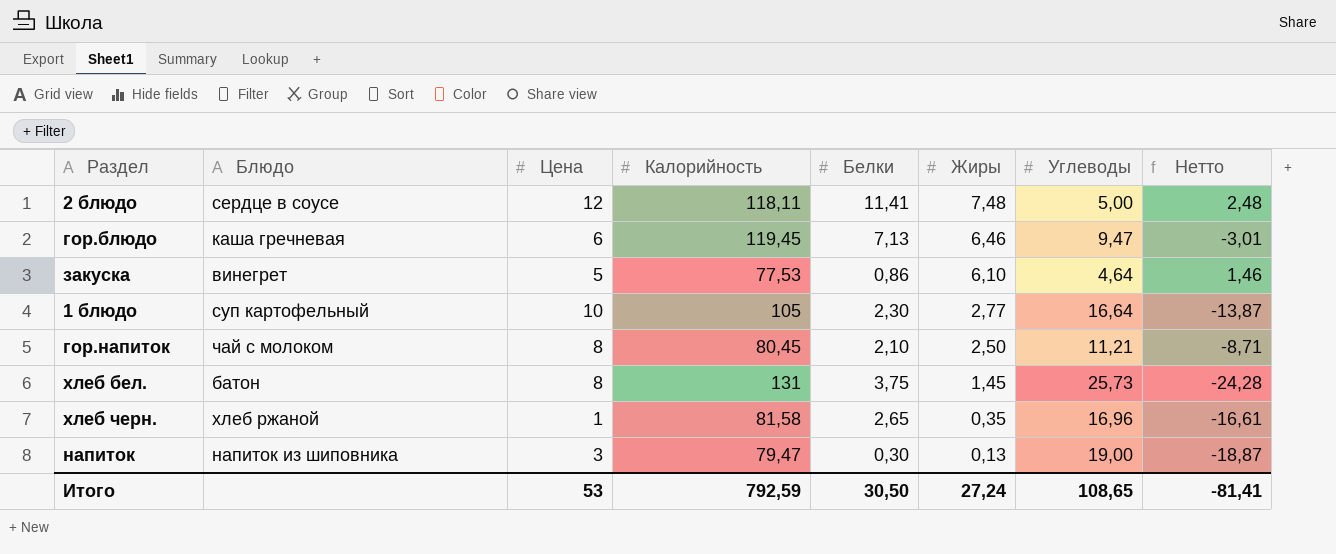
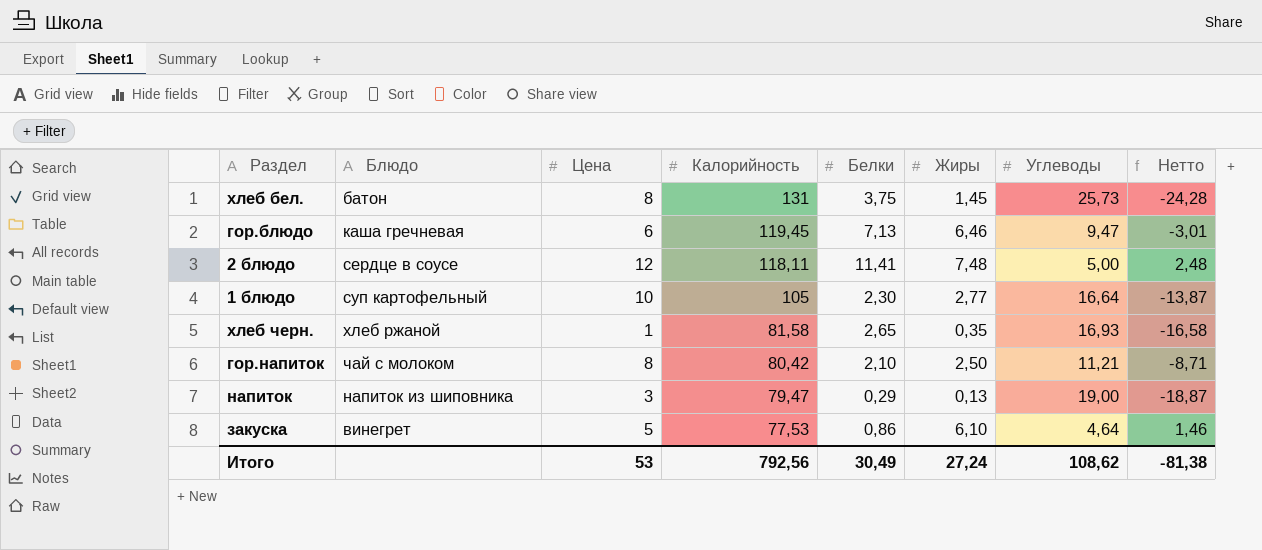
row order: Жиры descending -> Калорийность descending
хлеб черн. | Углеводы: 16,96 -> 16,93
хлеб черн. | Нетто: -16,61 -> -16,58
гор.напиток | Калорийность: 80,45 -> 80,42
напиток | Белки: 0,30 -> 0,29
Итого | Калорийность: 792,59 -> 792,56
Итого | Белки: 30,50 -> 30,49
Итого | Углеводы: 108,65 -> 108,62
Итого | Нетто: -81,41 -> -81,38

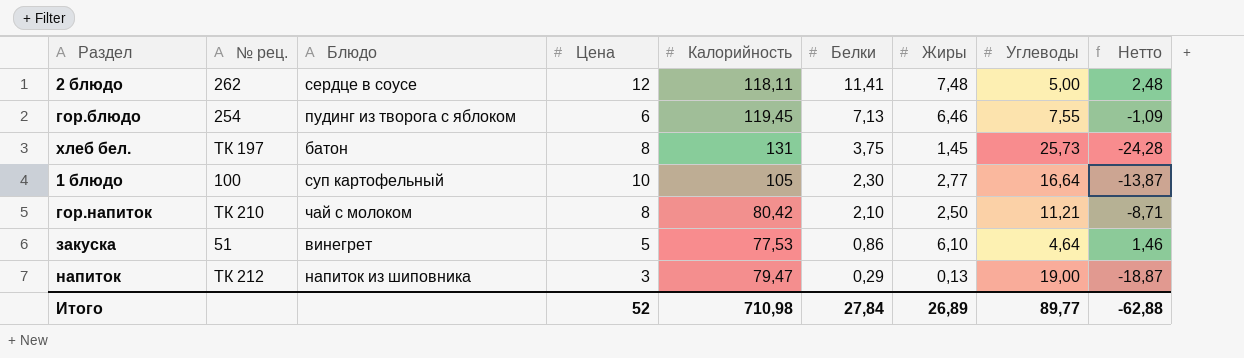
row order: Калорийность descending -> Белки descending
column № рец. | position: none -> 2
row хлеб черн.: хлеб ржаной | 1 | 81,58 | 2,65 | 0,35 | 16,93 | -16,58 -> none
гор.блюдо | Блюдо: каша гречневая -> пудинг из творога с яблоком
гор.блюдо | Углеводы: 9,47 -> 7,55
гор.блюдо | Нетто: -3,01 -> -1,09
Итого | Цена: 53 -> 52
Итого | Калорийность: 792,56 -> 710,98
Итого | Белки: 30,49 -> 27,84
Итого | Жиры: 27,24 -> 26,89
Итого | Углеводы: 108,62 -> 89,77
Итого | Нетто: -81,38 -> -62,88

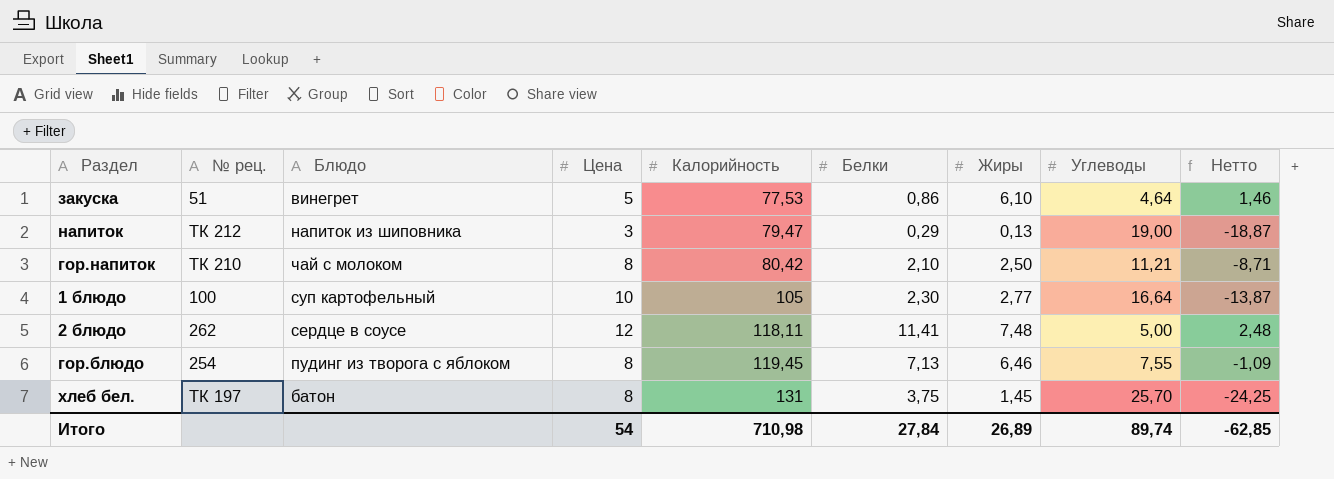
row order: Белки descending -> Калорийность ascending
гор.блюдо | Цена: 6 -> 8
хлеб бел. | Углеводы: 25,73 -> 25,70
хлеб бел. | Нетто: -24,28 -> -24,25
Итого | Цена: 52 -> 54
Итого | Углеводы: 89,77 -> 89,74
Итого | Нетто: -62,88 -> -62,85

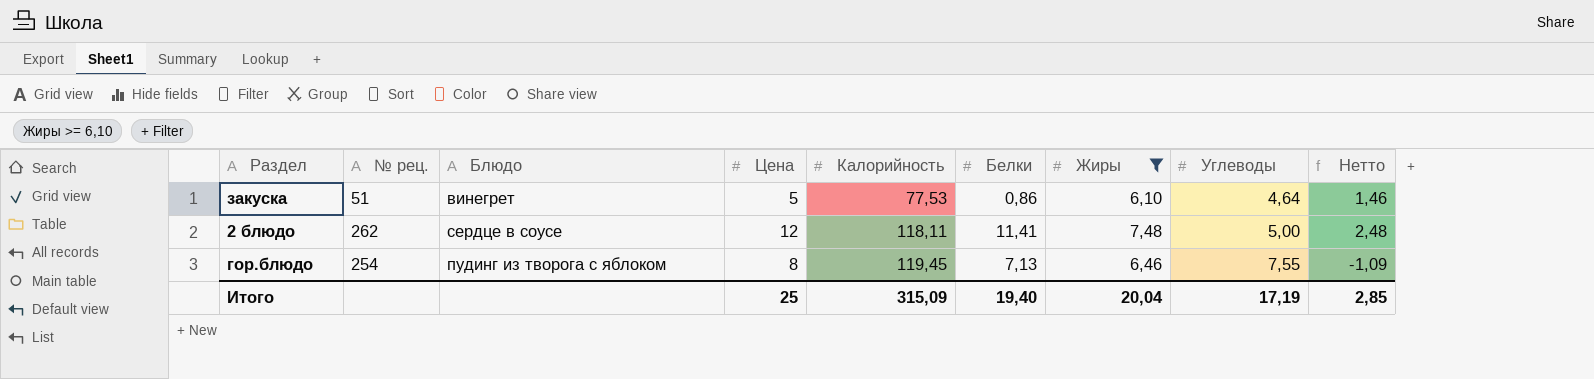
filter: none -> Жиры >= 6,10
Итого | Цена: 54 -> 25
Итого | Калорийность: 710,98 -> 315,09
Итого | Белки: 27,84 -> 19,40
Итого | Жиры: 26,89 -> 20,04
Итого | Углеводы: 89,74 -> 17,19
Итого | Нетто: -62,85 -> 2,85

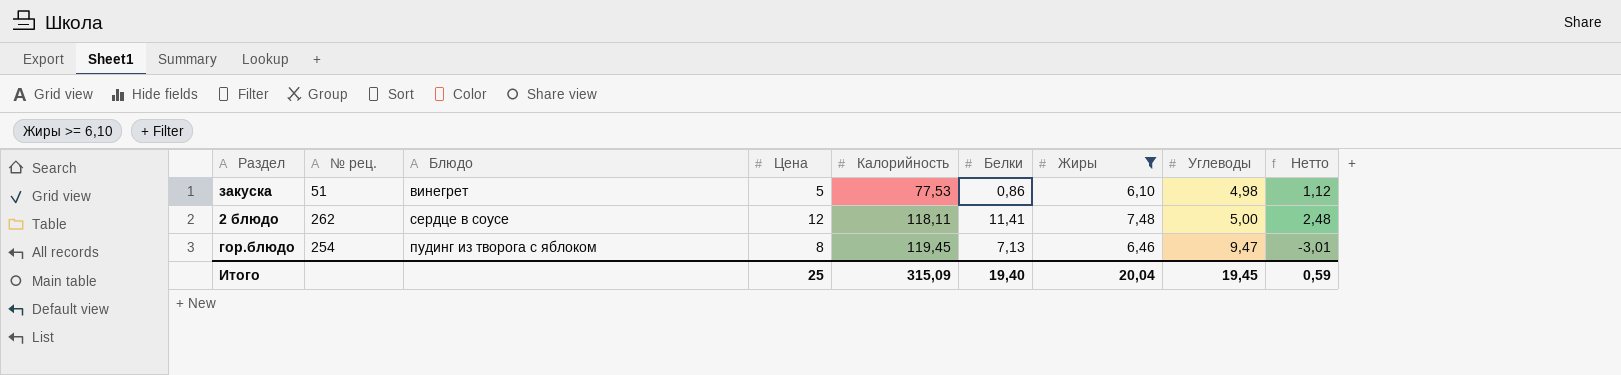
закуска | Углеводы: 4,64 -> 4,98
закуска | Нетто: 1,46 -> 1,12
гор.блюдо | Углеводы: 7,55 -> 9,47
гор.блюдо | Нетто: -1,09 -> -3,01
Итого | Углеводы: 17,19 -> 19,45
Итого | Нетто: 2,85 -> 0,59

